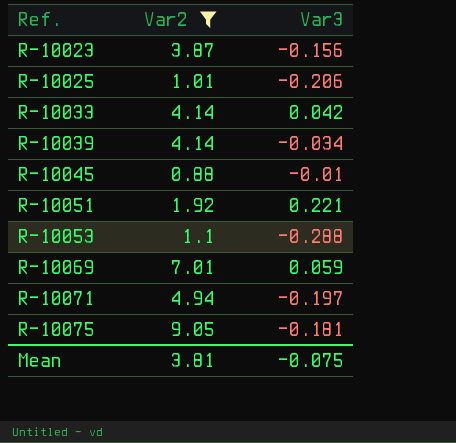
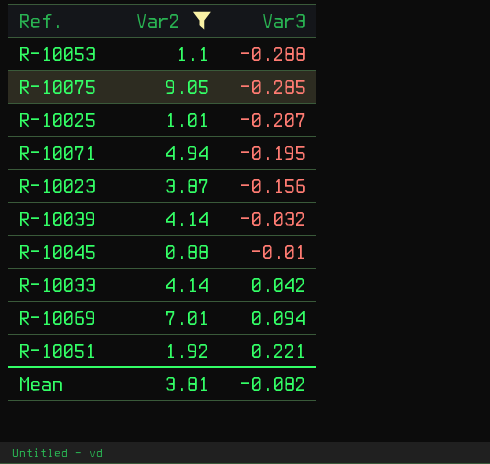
row order: Ref. ascending -> Var3 ascending
R-10075 | Var3: -0.181 -> -0.285
R-10025 | Var3: -0.206 -> -0.207
R-10071 | Var3: -0.197 -> -0.195
R-10039 | Var3: -0.034 -> -0.032
R-10069 | Var3: 0.059 -> 0.094
Mean | Var3: -0.075 -> -0.082

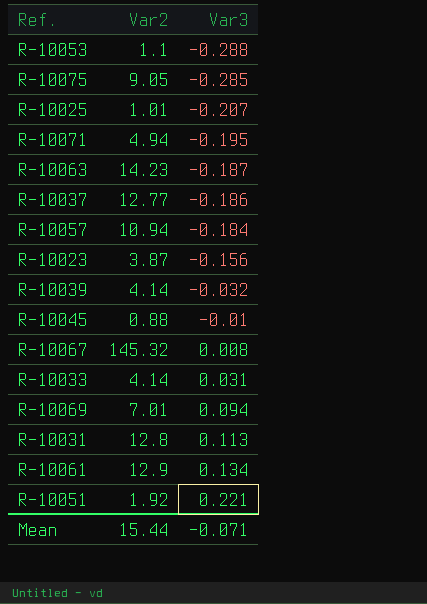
filter: Var2 <= 9.05 -> none
R-10033 | Var3: 0.042 -> 0.031
Mean | Var2: 3.81 -> 15.44
Mean | Var3: -0.082 -> -0.071

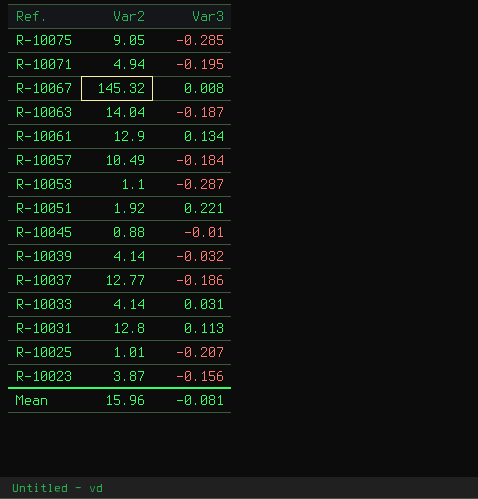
row order: Var3 ascending -> Ref. descending
row R-10069: 7.01 | 0.094 -> none
R-10063 | Var2: 14.23 -> 14.04
R-10057 | Var2: 10.94 -> 10.49
R-10053 | Var3: -0.288 -> -0.287
Mean | Var2: 15.44 -> 15.96
Mean | Var3: -0.071 -> -0.081

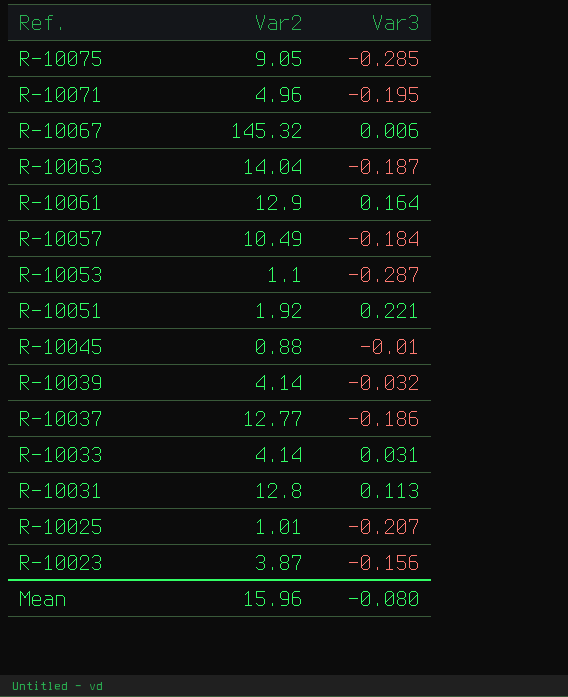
R-10071 | Var2: 4.94 -> 4.96
R-10067 | Var3: 0.008 -> 0.006
R-10061 | Var3: 0.134 -> 0.164
Mean | Var3: -0.081 -> -0.080

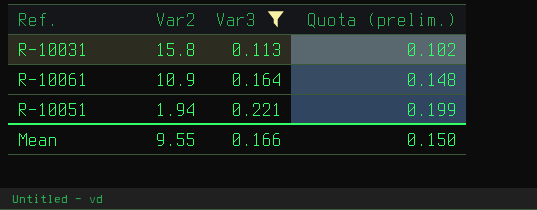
filter: none -> Var3 >= 0.113
row order: Ref. descending -> Var2 descending
column Quota (prelim.) | formula: none -> [Var3] * 0.9
R-10031 | Var2: 12.8 -> 15.8
R-10061 | Var2: 12.9 -> 10.9
R-10051 | Var2: 1.92 -> 1.94
Mean | Var2: 15.96 -> 9.55
Mean | Var3: -0.080 -> 0.166

